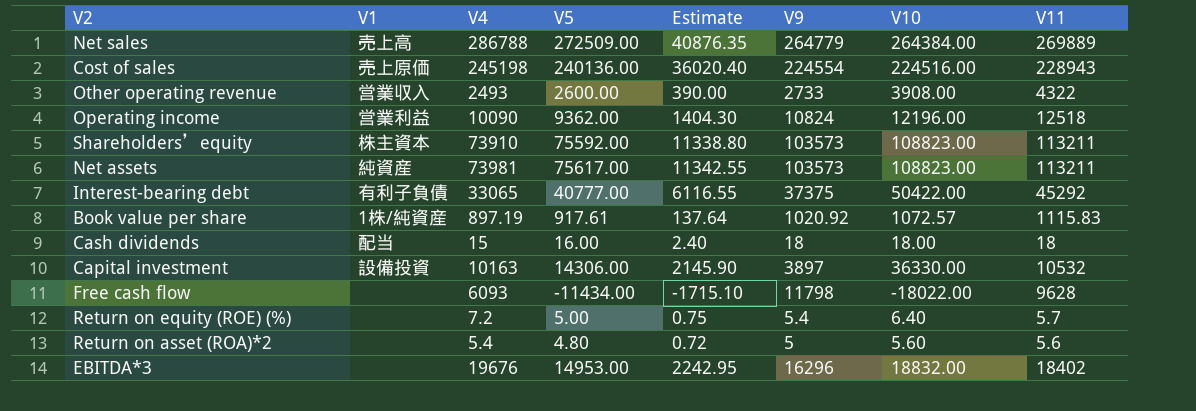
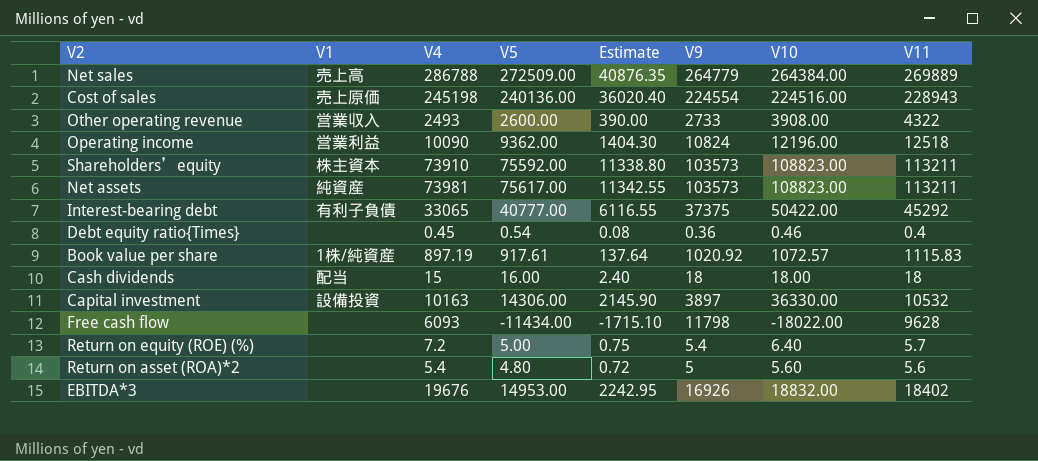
row Debt equity ratio{Times}: none -> none | 0.45 | 0.54 | 0.08 | 0.36 | 0.46 | 0.4
EBITDA*3 | V9: 16296 -> 16926

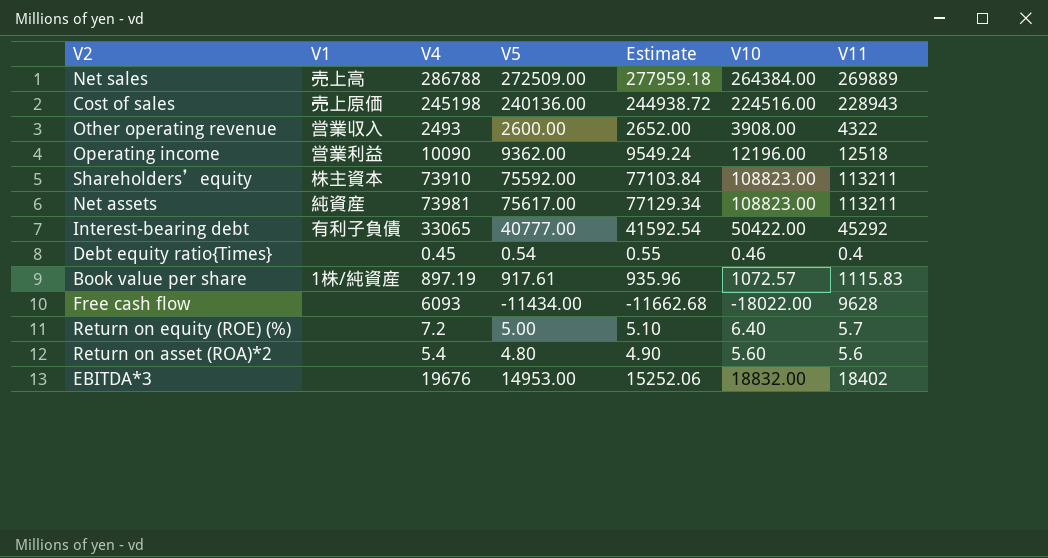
column V9 | position: 6 -> none
column Estimate | formula: [V5] * 0.15 -> [V5] * 1.02
row Cash dividends: 配当 | 15 | 16.00 | 2.40 | 18 | 18.00 | 18 -> none
row Capital investment: 設備投資 | 10163 | 14306.00 | 2145.90 | 3897 | 36330.00 | 10532 -> none

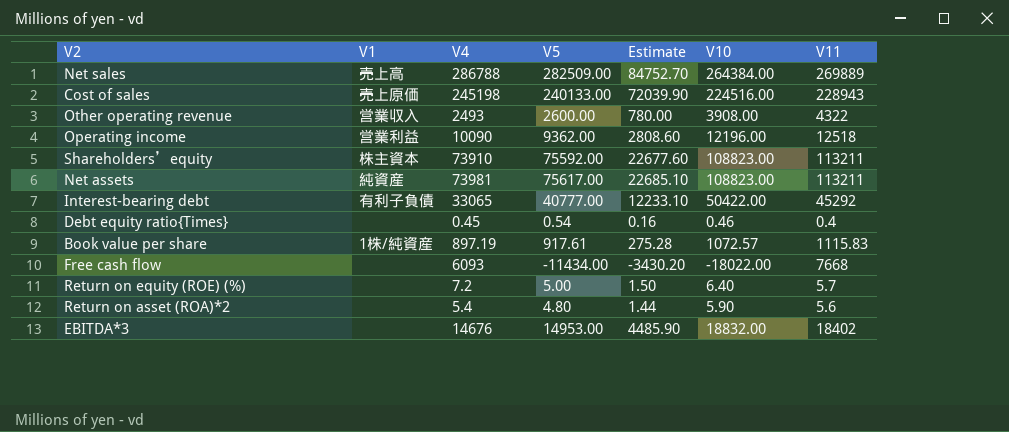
column Estimate | formula: [V5] * 1.02 -> [V5] * 0.3
Net sales | V5: 272509.00 -> 282509.00
Cost of sales | V5: 240136.00 -> 240133.00
Free cash flow | V11: 9628 -> 7668
Return on asset (ROA)*2 | V10: 5.60 -> 5.90
EBITDA*3 | V4: 19676 -> 14676

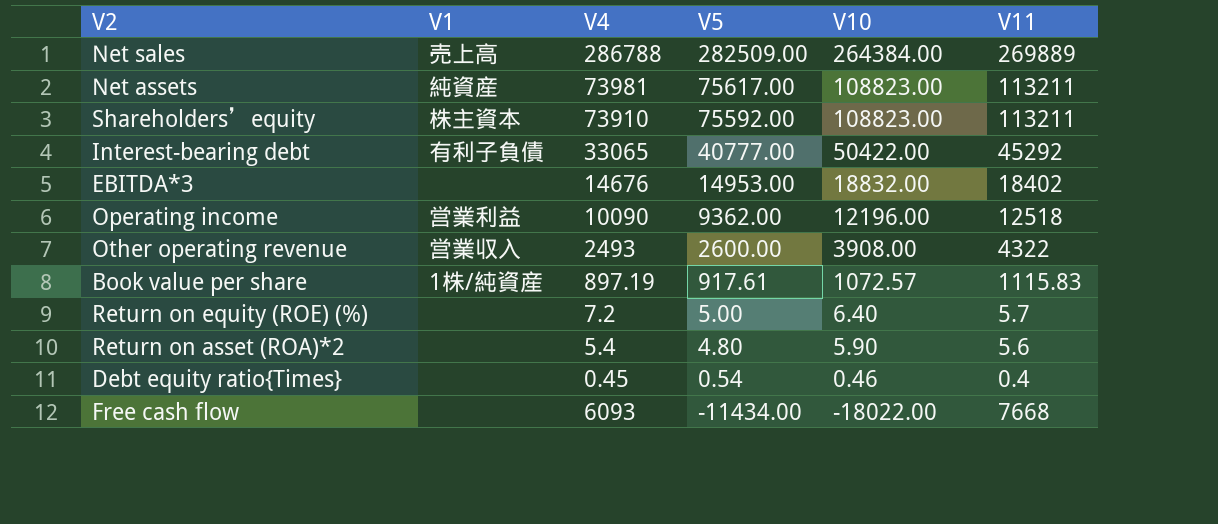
row order: none -> V5 descending
column Estimate | formula: [V5] * 0.3 -> none
row Cost of sales: 売上原価 | 245198 | 240133.00 | 72039.90 | 224516.00 | 228943 -> none

